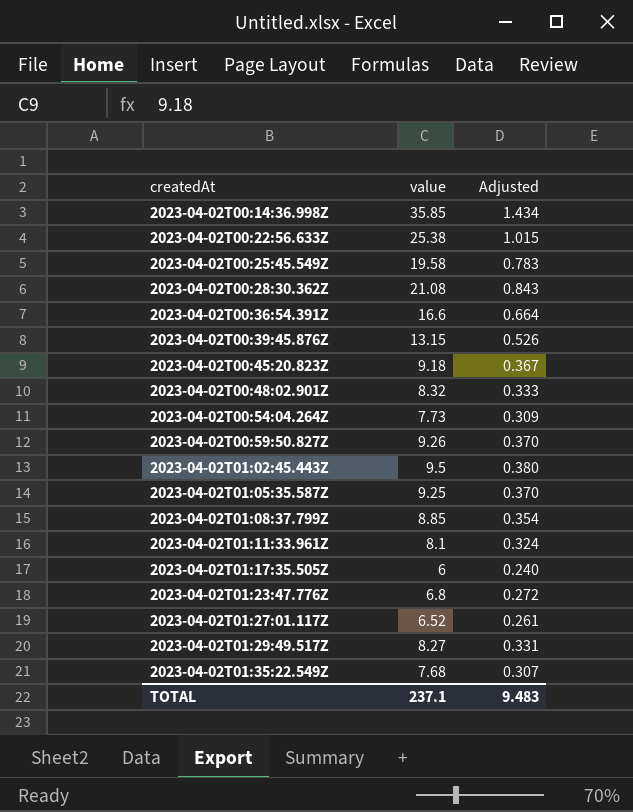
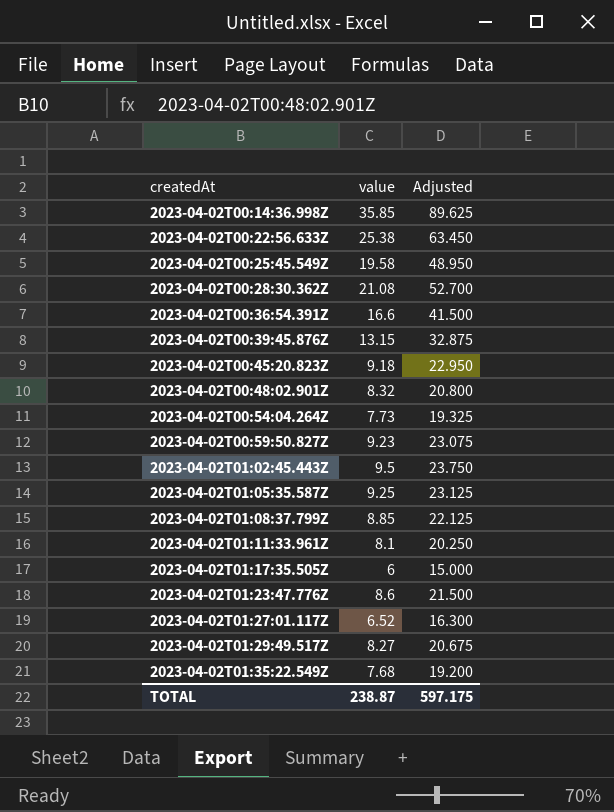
column Adjusted | formula: [value] * 0.04 -> [value] * 2.5
2023-04-02T00:59:50.827Z | value: 9.26 -> 9.23
2023-04-02T01:23:47.776Z | value: 6.8 -> 8.6
TOTAL | value: 237.1 -> 238.87
TOTAL | Adjusted: 9.483 -> 597.175

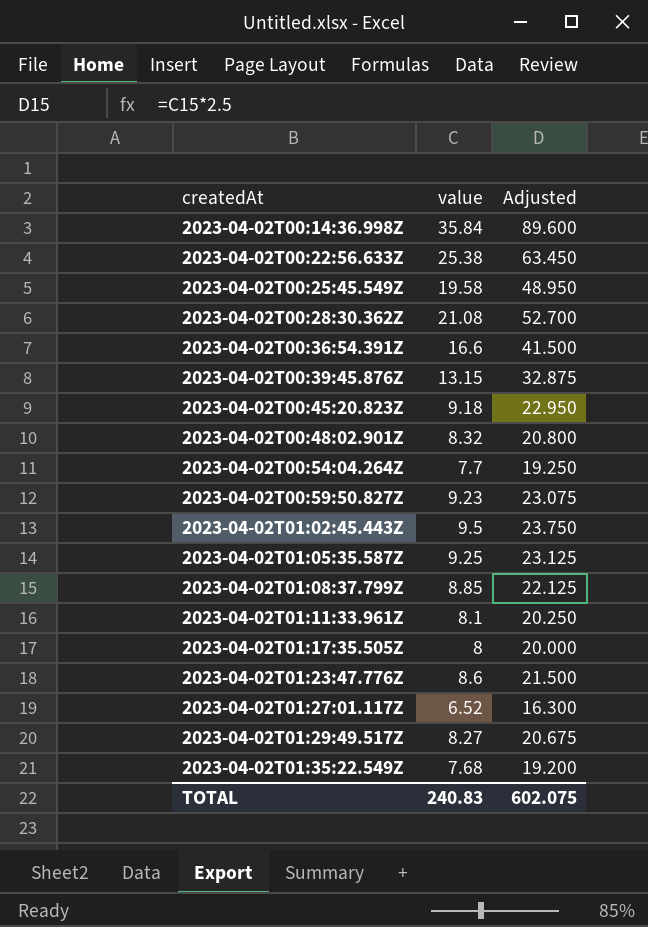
2023-04-02T00:14:36.998Z | value: 35.85 -> 35.84
2023-04-02T00:14:36.998Z | Adjusted: 89.625 -> 89.600
2023-04-02T00:54:04.264Z | value: 7.73 -> 7.7
2023-04-02T00:54:04.264Z | Adjusted: 19.325 -> 19.250
2023-04-02T01:17:35.505Z | value: 6 -> 8
2023-04-02T01:17:35.505Z | Adjusted: 15.000 -> 20.000
TOTAL | value: 238.87 -> 240.83
TOTAL | Adjusted: 597.175 -> 602.075

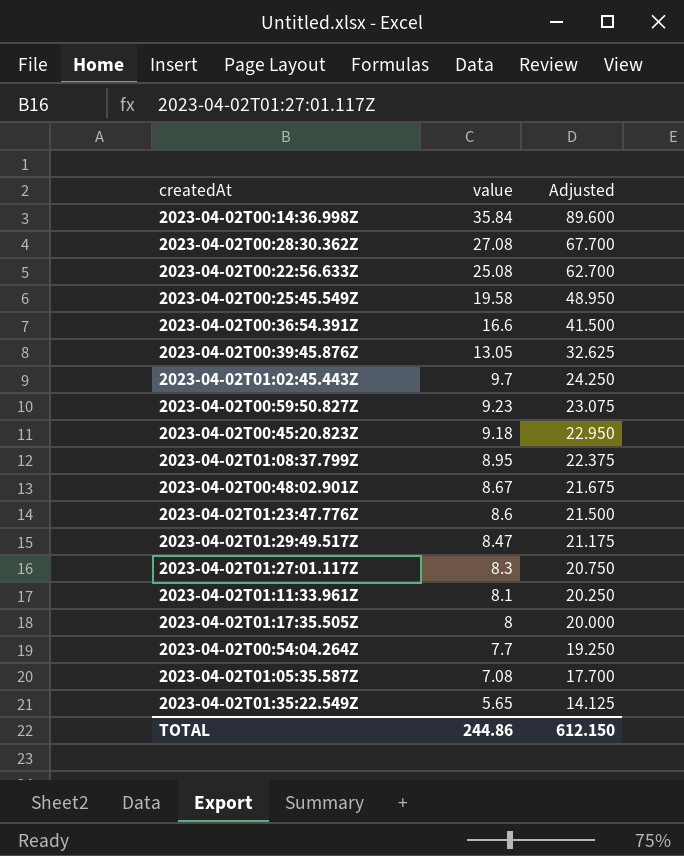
row order: createdAt ascending -> value descending
2023-04-02T00:28:30.362Z | value: 21.08 -> 27.08
2023-04-02T00:28:30.362Z | Adjusted: 52.700 -> 67.700
2023-04-02T00:22:56.633Z | value: 25.38 -> 25.08
2023-04-02T00:22:56.633Z | Adjusted: 63.450 -> 62.700
2023-04-02T00:39:45.876Z | value: 13.15 -> 13.05
2023-04-02T00:39:45.876Z | Adjusted: 32.875 -> 32.625
2023-04-02T01:02:45.443Z | value: 9.5 -> 9.7
2023-04-02T01:02:45.443Z | Adjusted: 23.750 -> 24.250
2023-04-02T01:08:37.799Z | value: 8.85 -> 8.95
2023-04-02T01:08:37.799Z | Adjusted: 22.125 -> 22.375
2023-04-02T00:48:02.901Z | value: 8.32 -> 8.67
2023-04-02T00:48:02.901Z | Adjusted: 20.800 -> 21.675
2023-04-02T01:29:49.517Z | value: 8.27 -> 8.47
2023-04-02T01:29:49.517Z | Adjusted: 20.675 -> 21.175
2023-04-02T01:27:01.117Z | value: 6.52 -> 8.3
2023-04-02T01:27:01.117Z | Adjusted: 16.300 -> 20.750
2023-04-02T01:05:35.587Z | value: 9.25 -> 7.08
2023-04-02T01:05:35.587Z | Adjusted: 23.125 -> 17.700
2023-04-02T01:35:22.549Z | value: 7.68 -> 5.65
2023-04-02T01:35:22.549Z | Adjusted: 19.200 -> 14.125
TOTAL | value: 240.83 -> 244.86
TOTAL | Adjusted: 602.075 -> 612.150

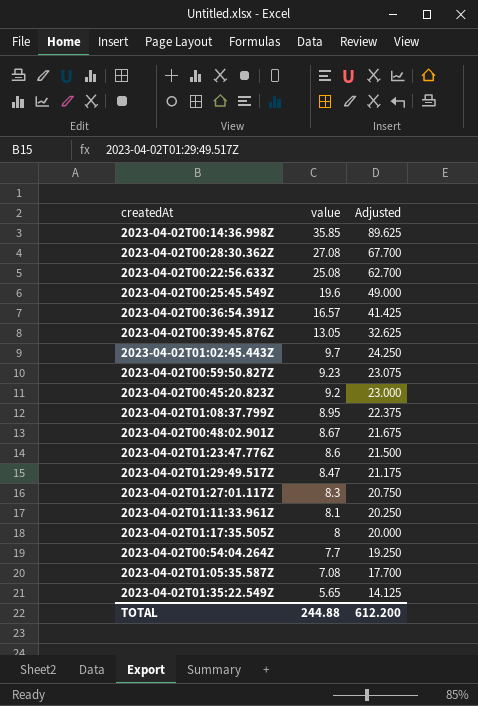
2023-04-02T00:14:36.998Z | value: 35.84 -> 35.85
2023-04-02T00:14:36.998Z | Adjusted: 89.600 -> 89.625
2023-04-02T00:25:45.549Z | value: 19.58 -> 19.6
2023-04-02T00:25:45.549Z | Adjusted: 48.950 -> 49.000
2023-04-02T00:36:54.391Z | value: 16.6 -> 16.57
2023-04-02T00:36:54.391Z | Adjusted: 41.500 -> 41.425
2023-04-02T00:45:20.823Z | value: 9.18 -> 9.2
2023-04-02T00:45:20.823Z | Adjusted: 22.950 -> 23.000
TOTAL | value: 244.86 -> 244.88
TOTAL | Adjusted: 612.150 -> 612.200

